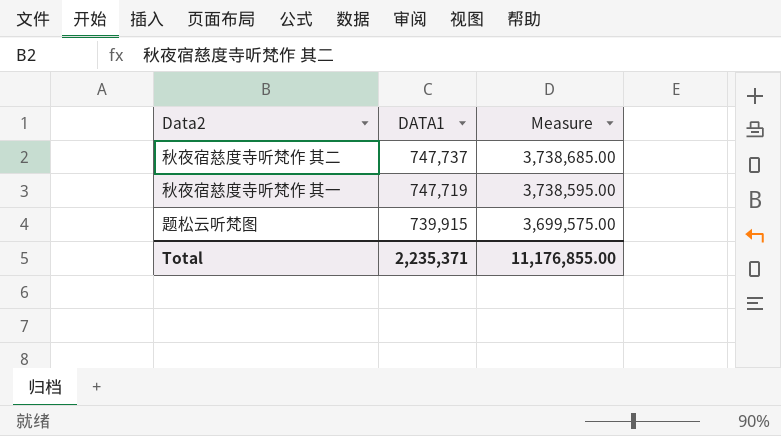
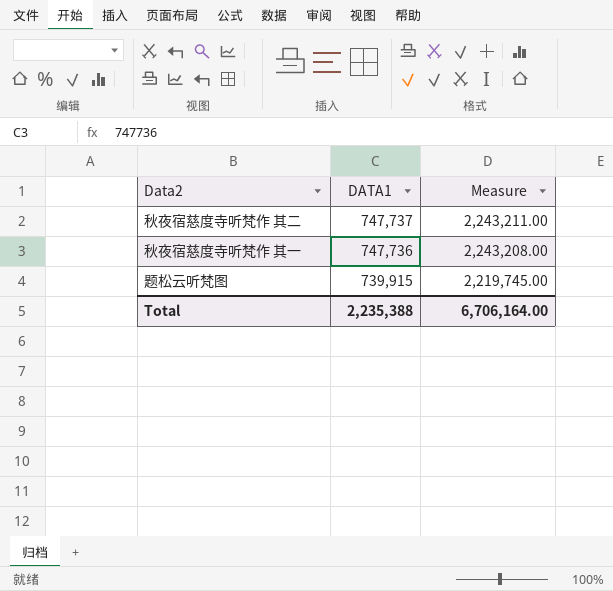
column Measure | formula: [DATA1] * 5 -> [DATA1] * 3
秋夜宿慈度寺听梵作 其一 | DATA1: 747,719 -> 747,736
Total | DATA1: 2,235,371 -> 2,235,388
Total | Measure: 11,176,855.00 -> 6,706,164.00

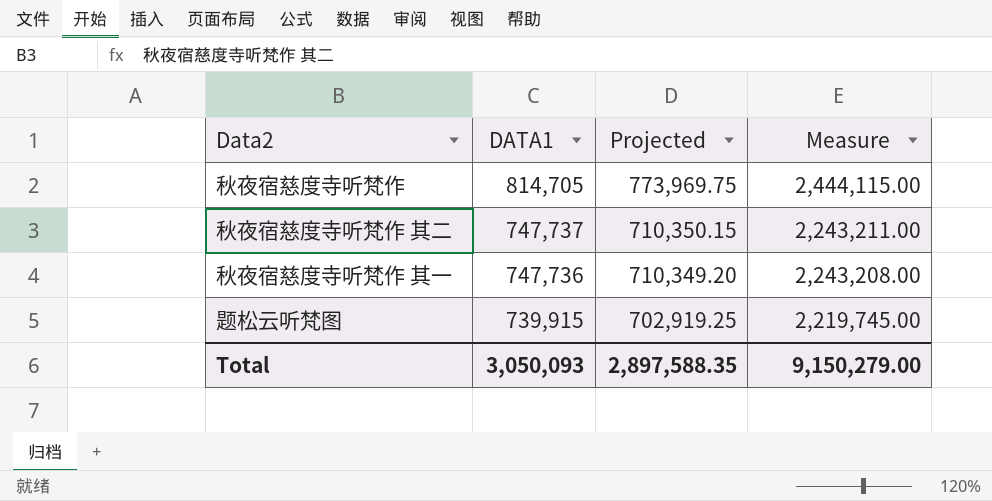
column Projected | formula: none -> [DATA1] * 0.95
row 秋夜宿慈度寺听梵作: none -> 814,705 | 773,969.75 | 2,444,115.00
Total | DATA1: 2,235,388 -> 3,050,093
Total | Measure: 6,706,164.00 -> 9,150,279.00

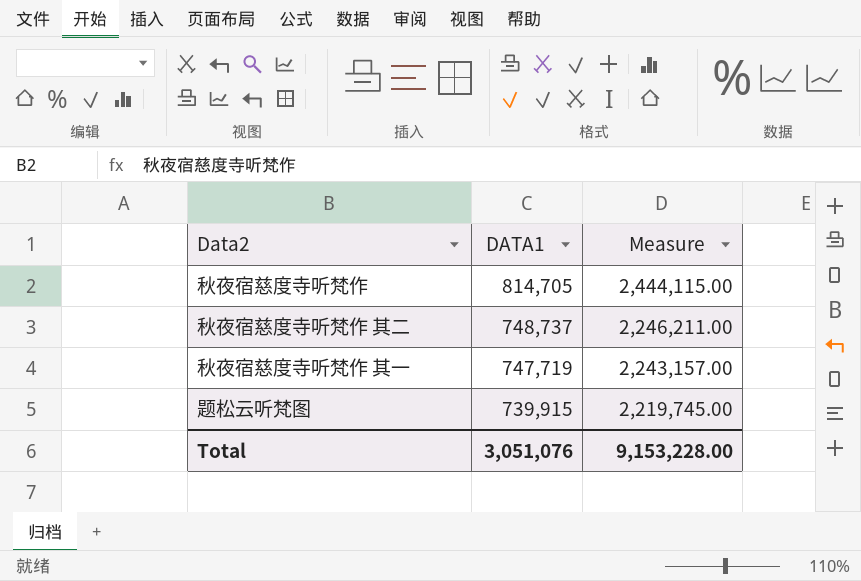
column Projected | formula: [DATA1] * 0.95 -> none
秋夜宿慈度寺听梵作 其二 | DATA1: 747,737 -> 748,737
秋夜宿慈度寺听梵作 其二 | Measure: 2,243,211.00 -> 2,246,211.00
秋夜宿慈度寺听梵作 其一 | DATA1: 747,736 -> 747,719
秋夜宿慈度寺听梵作 其一 | Measure: 2,243,208.00 -> 2,243,157.00
Total | DATA1: 3,050,093 -> 3,051,076
Total | Measure: 9,150,279.00 -> 9,153,228.00

